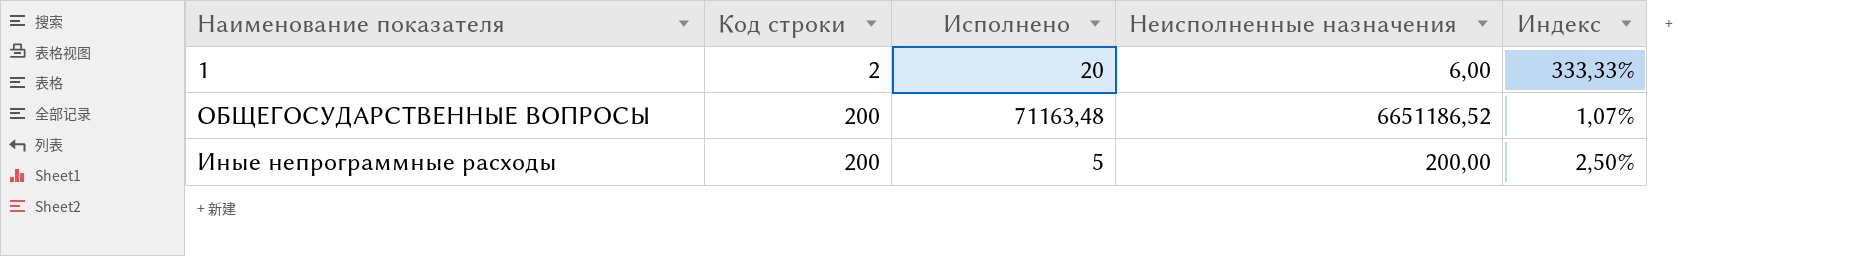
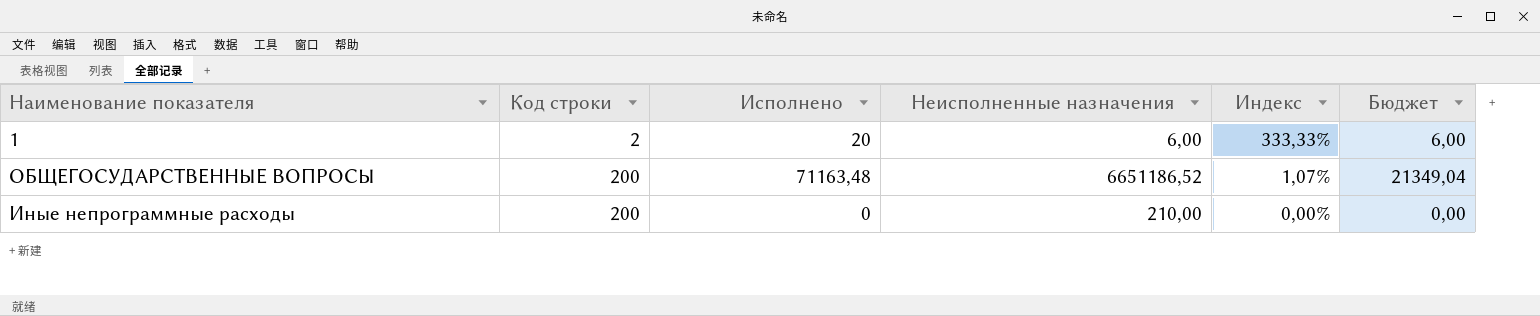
column Бюджет | formula: none -> [Исполнено] * 0,3
Иные непрограммные расходы | Исполнено: 5 -> 0
Иные непрограммные расходы | Неисполненные назначения: 200,00 -> 210,00
Иные непрограммные расходы | Индекс: 2,50% -> 0,00%

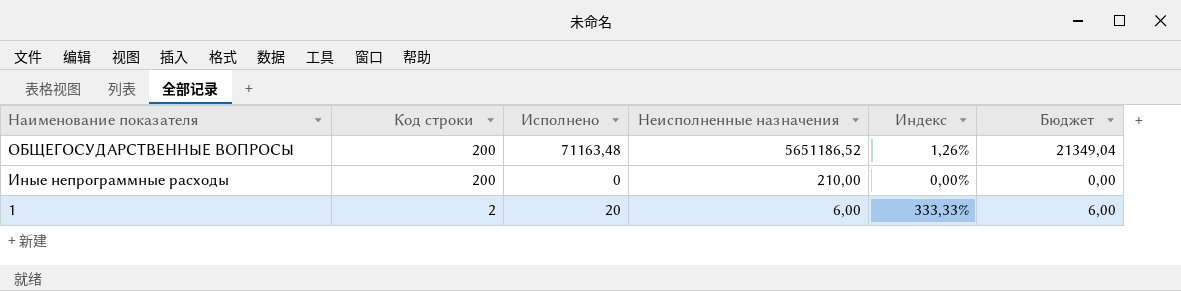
row order: Код строки ascending -> Наименование показателя descending
ОБЩЕГОСУДАРСТВЕННЫЕ ВОПРОСЫ | Неисполненные назначения: 6651186,52 -> 5651186,52
ОБЩЕГОСУДАРСТВЕННЫЕ ВОПРОСЫ | Индекс: 1,07% -> 1,26%

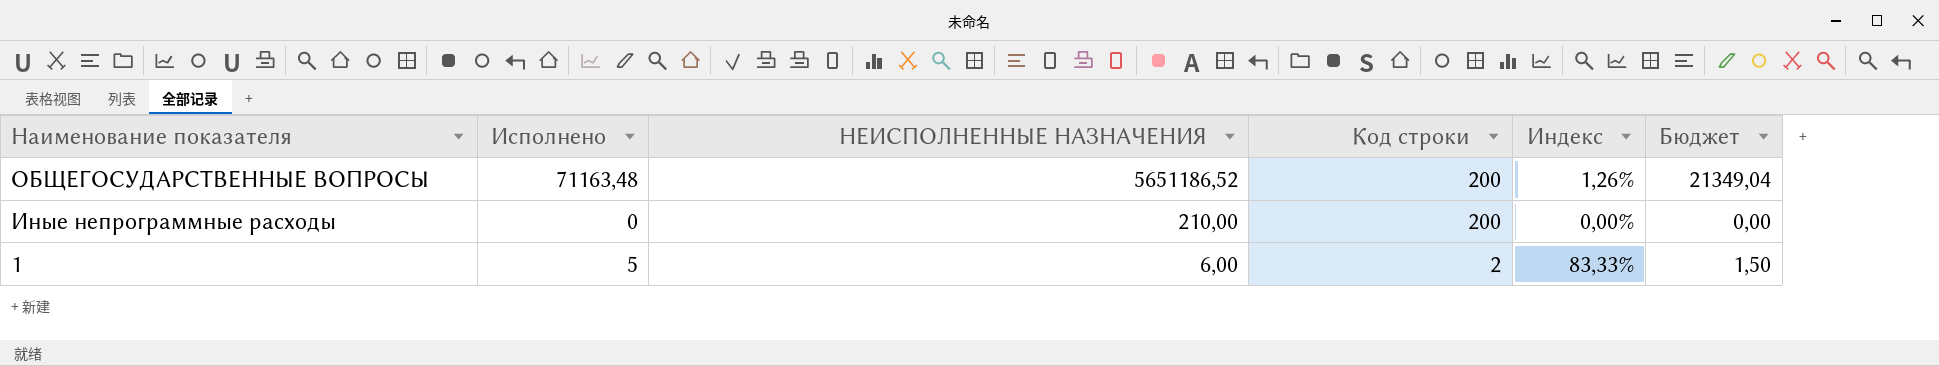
column name: Неисполненные назначения -> НЕИСПОЛНЕННЫЕ НАЗНАЧЕНИЯ
column Код строки | position: 2 -> 4
1 | Исполнено: 20 -> 5
1 | Индекс: 333,33% -> 83,33%
1 | Бюджет: 6,00 -> 1,50

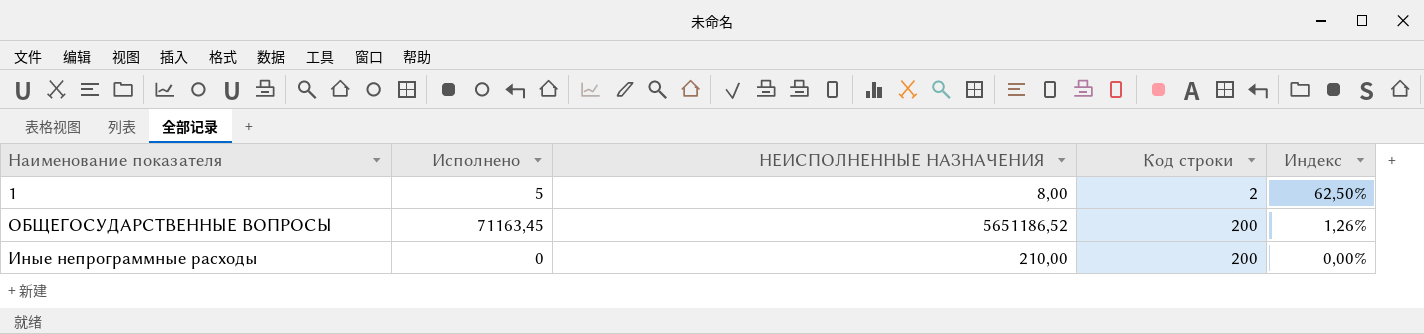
row order: Наименование показателя descending -> Код строки ascending
column Бюджет | formula: [Исполнено] * 0,3 -> none
1 | НЕИСПОЛНЕННЫЕ НАЗНАЧЕНИЯ: 6,00 -> 8,00
1 | Индекс: 83,33% -> 62,50%
ОБЩЕГОСУДАРСТВЕННЫЕ ВОПРОСЫ | Исполнено: 71163,48 -> 71163,45

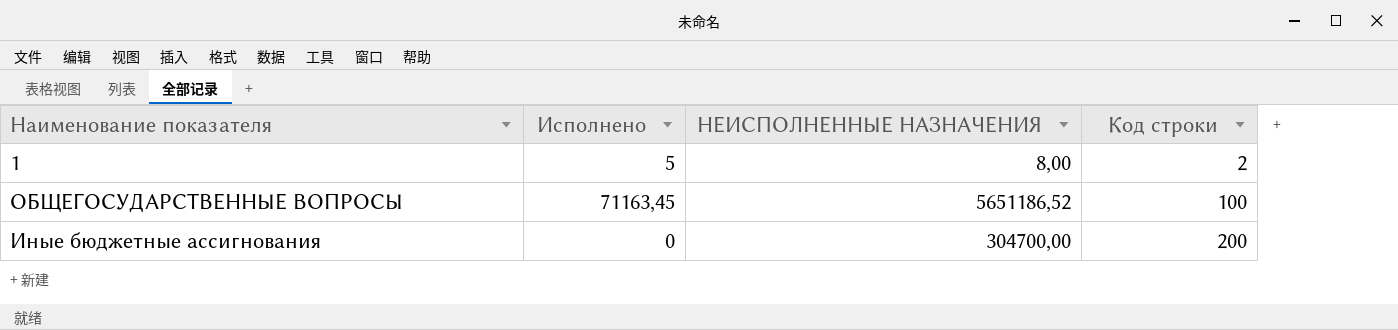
column Индекс | formula: [Исполнено] / [НЕИСПОЛНЕННЫЕ НАЗНАЧЕНИЯ] -> none
row Иные непрограммные расходы: 0 | 210,00 | 200 | 0,00% -> none
ОБЩЕГОСУДАРСТВЕННЫЕ ВОПРОСЫ | Код строки: 200 -> 100
row Иные бюджетные ассигнования: none -> 0 | 304700,00 | 200

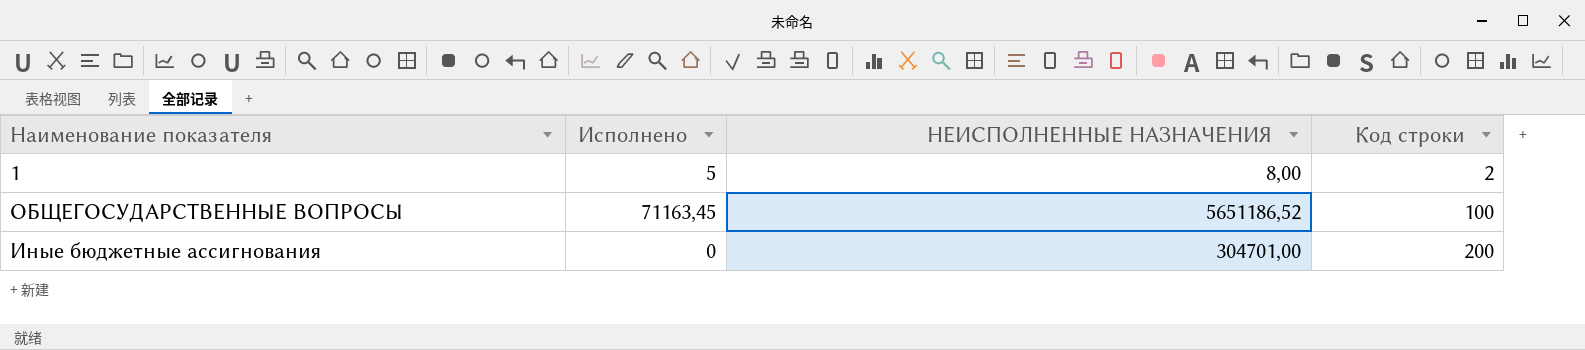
Иные бюджетные ассигнования | НЕИСПОЛНЕННЫЕ НАЗНАЧЕНИЯ: 304700,00 -> 304701,00

